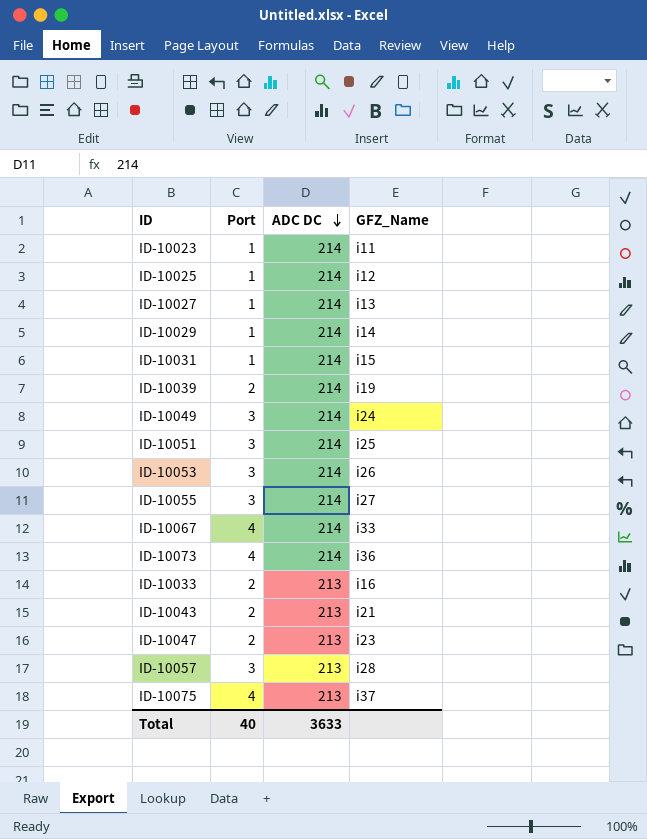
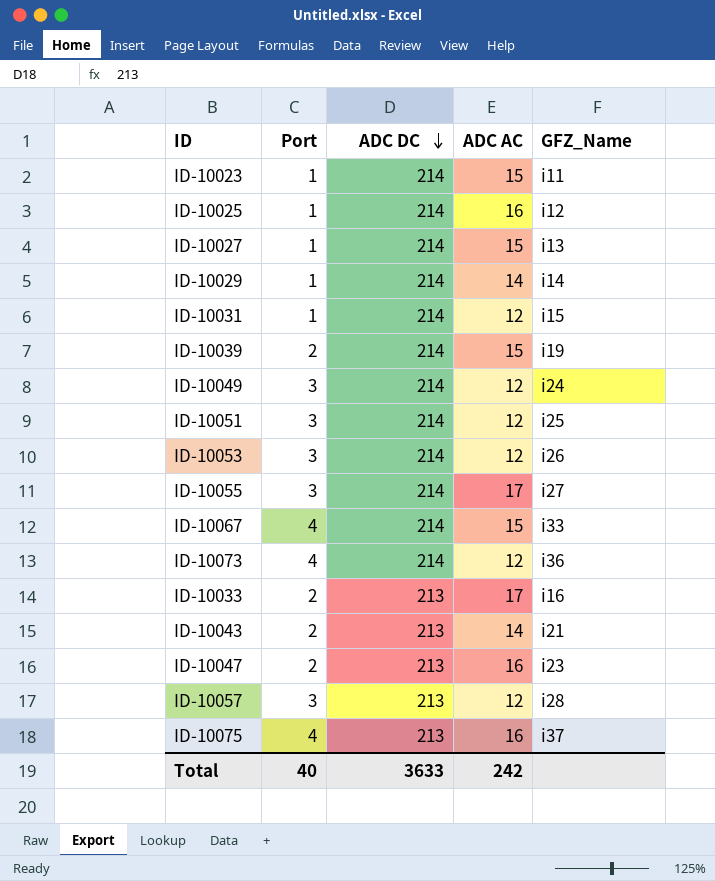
column ADC AC | position: none -> 4

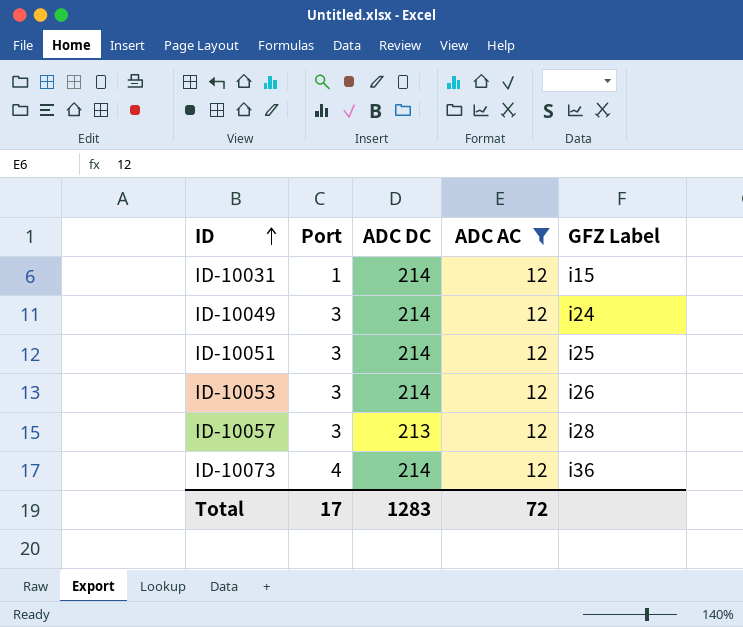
filter: none -> ADC AC = 12
row order: ADC DC descending -> ID ascending
column name: GFZ_Name -> GFZ Label
Total | Port: 40 -> 17
Total | ADC DC: 3633 -> 1283
Total | ADC AC: 242 -> 72

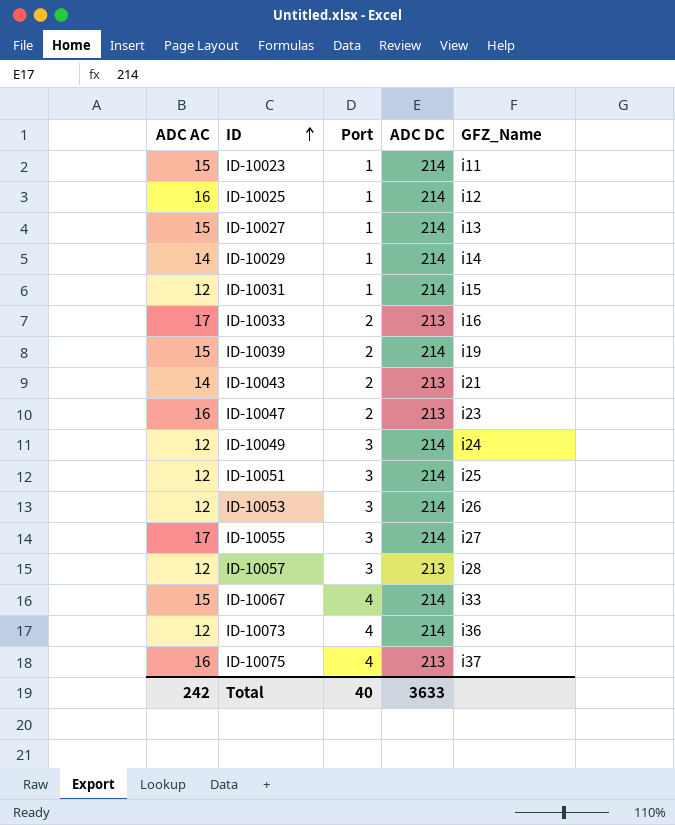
filter: ADC AC = 12 -> none
column ADC AC | position: 4 -> 1
column name: GFZ Label -> GFZ_Name
Total | ADC AC: 72 -> 242
Total | Port: 17 -> 40
Total | ADC DC: 1283 -> 3633

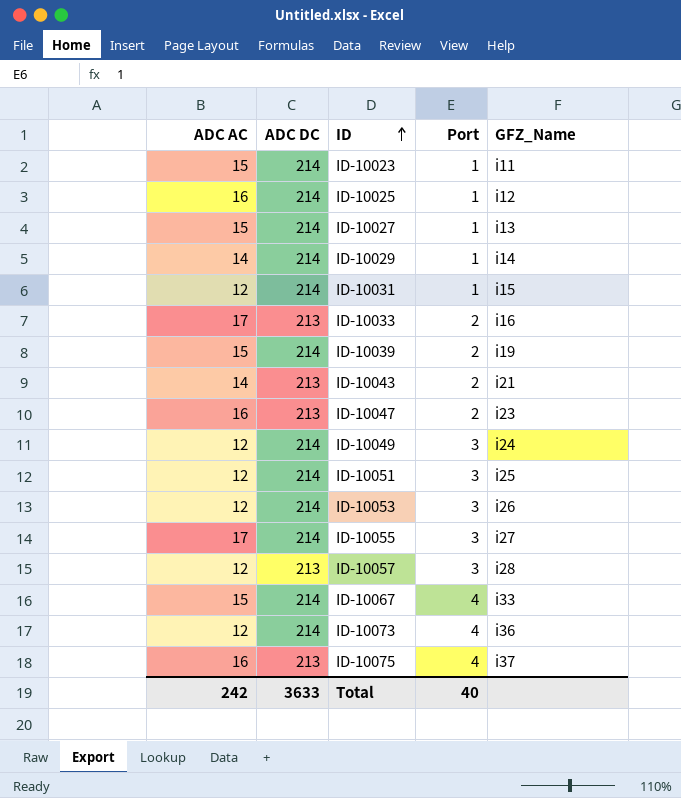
column ADC DC | position: 4 -> 2

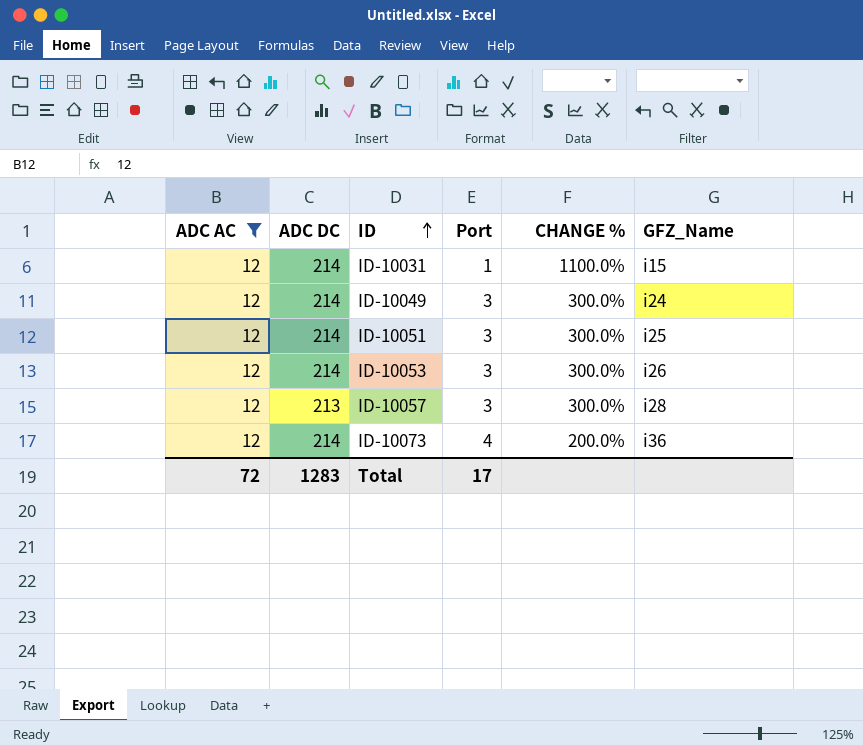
filter: none -> ADC AC = 12
column CHANGE % | formula: none -> ([ADC AC] - [Port]) / [Port]
Total | ADC AC: 242 -> 72
Total | ADC DC: 3633 -> 1283
Total | Port: 40 -> 17

